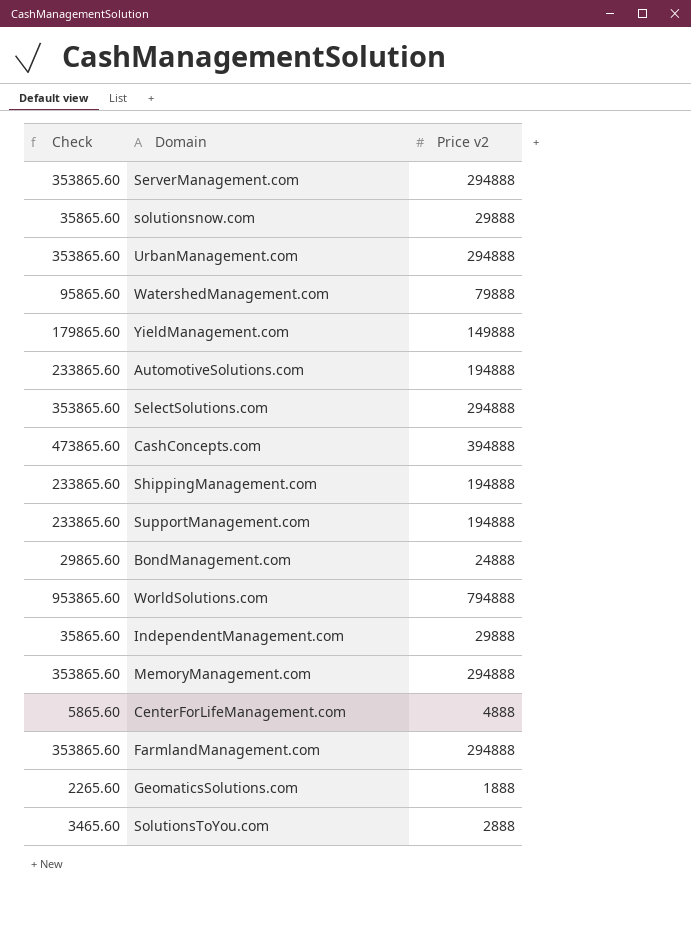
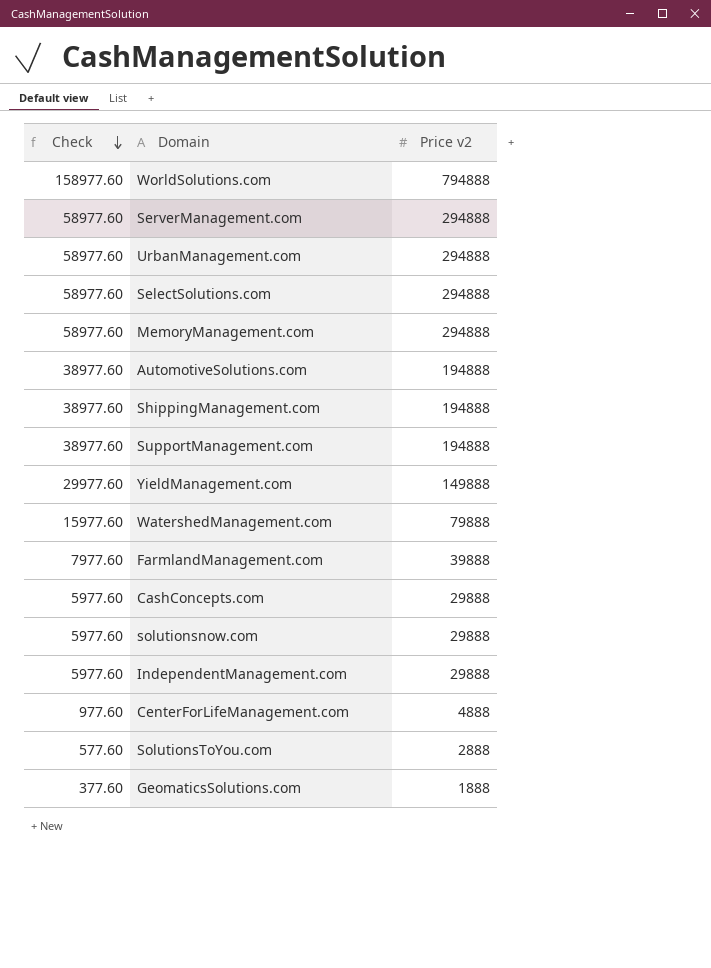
row order: none -> Check descending
column Check | formula: [Price v2] * 1.2 -> [Price v2] * 0.2
row BondManagement.com: 29865.60 | 24888 -> none
FarmlandManagement.com | Price v2: 294888 -> 39888
CashConcepts.com | Price v2: 394888 -> 29888

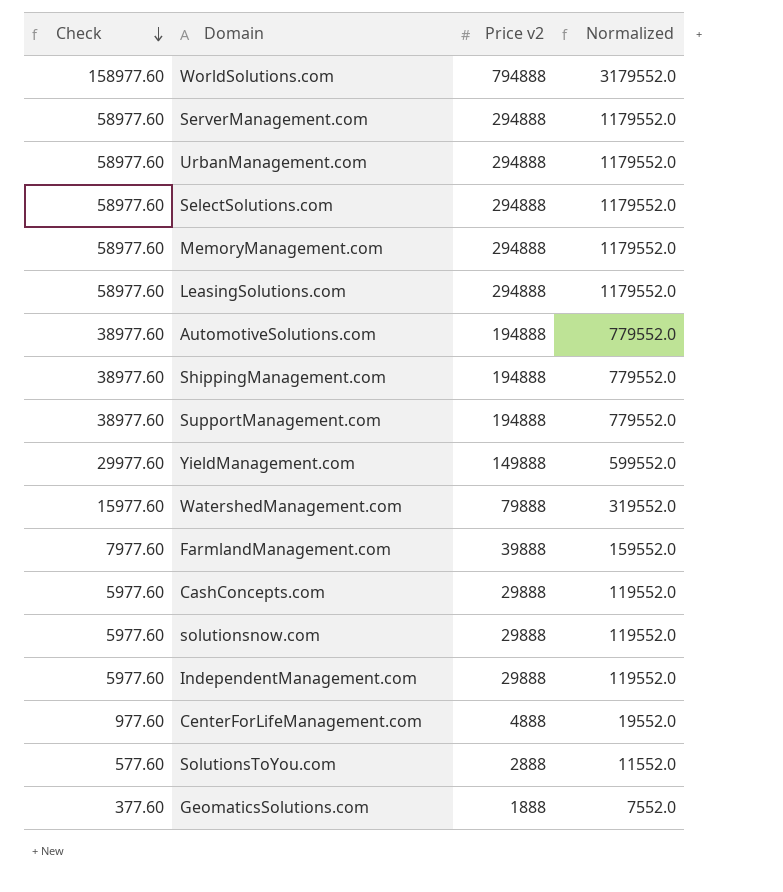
column Normalized | formula: none -> [Price v2] * 4
row LeasingSolutions.com: none -> 58977.60 | 294888 | 1179552.0

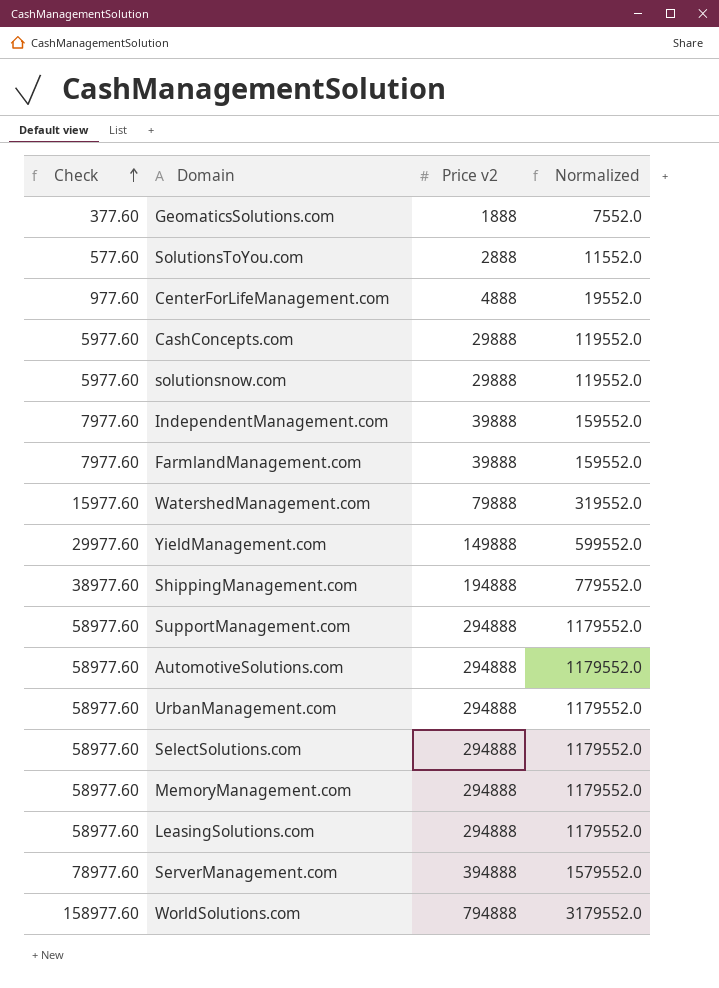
row order: Check descending -> Check ascending
IndependentManagement.com | Check: 5977.60 -> 7977.60
IndependentManagement.com | Price v2: 29888 -> 39888
IndependentManagement.com | Normalized: 119552.0 -> 159552.0
SupportManagement.com | Check: 38977.60 -> 58977.60
SupportManagement.com | Price v2: 194888 -> 294888
SupportManagement.com | Normalized: 779552.0 -> 1179552.0
AutomotiveSolutions.com | Check: 38977.60 -> 58977.60
AutomotiveSolutions.com | Price v2: 194888 -> 294888
AutomotiveSolutions.com | Normalized: 779552.0 -> 1179552.0
ServerManagement.com | Check: 58977.60 -> 78977.60
ServerManagement.com | Price v2: 294888 -> 394888
ServerManagement.com | Normalized: 1179552.0 -> 1579552.0

